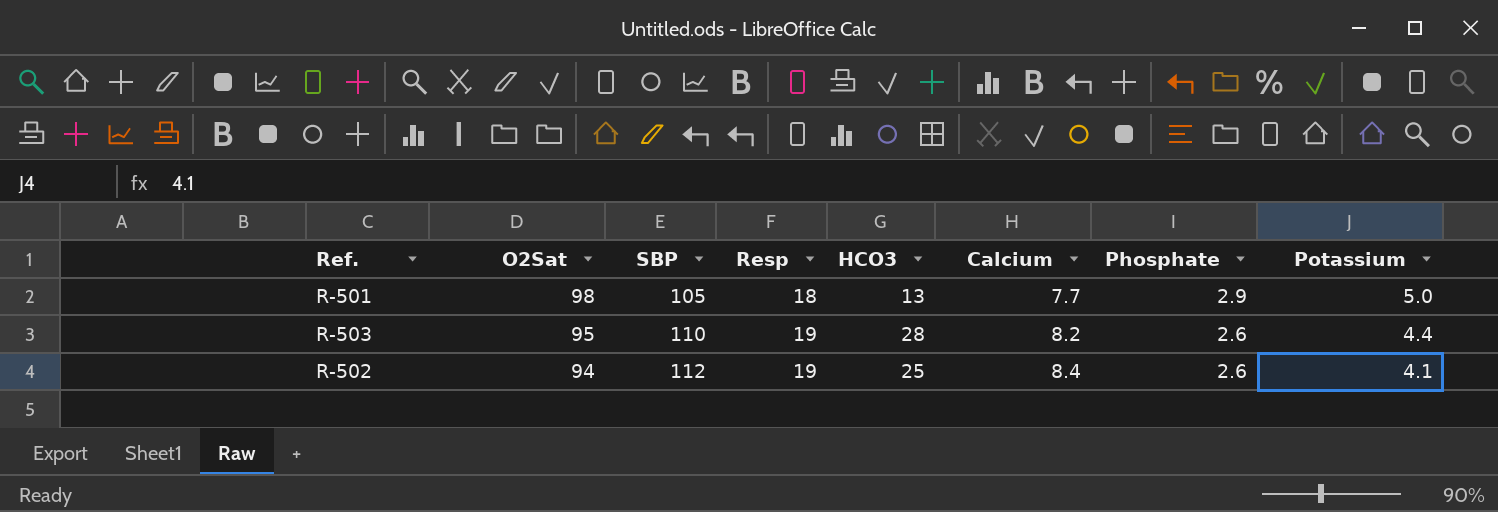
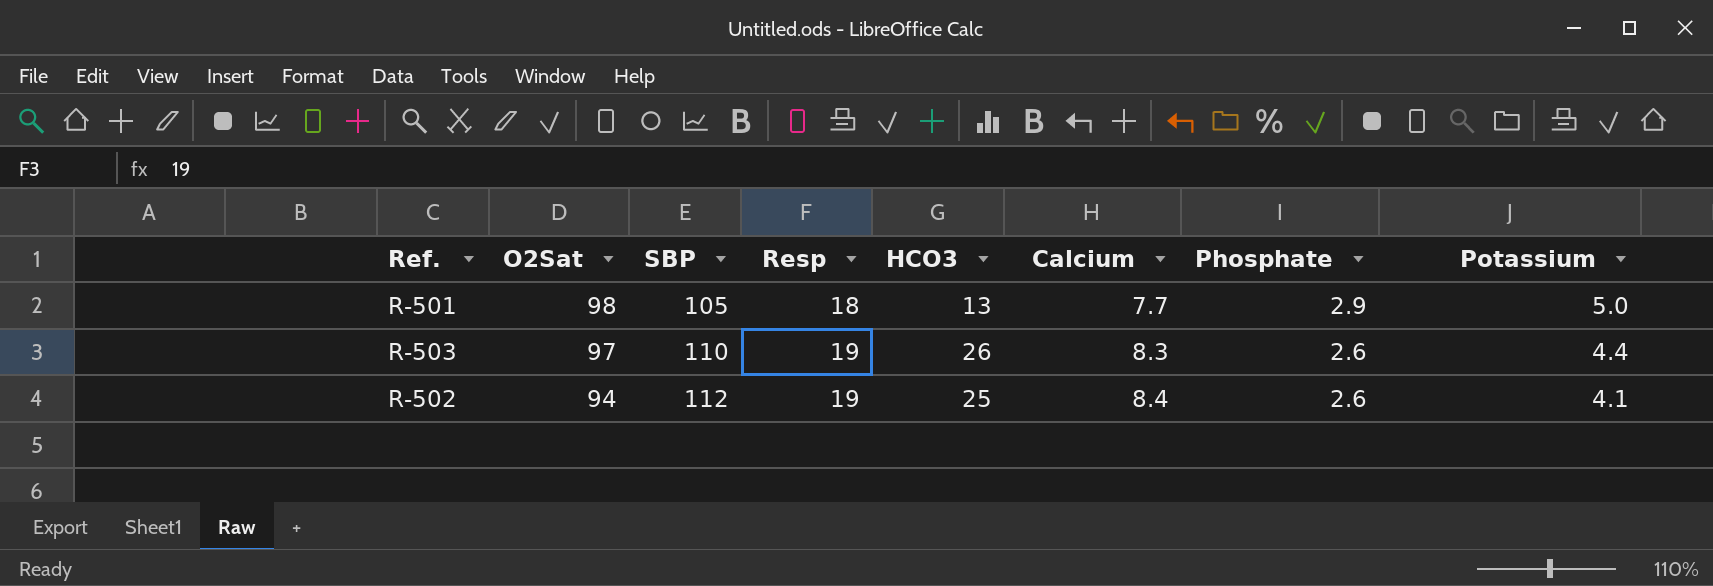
R-503 | O2Sat: 95 -> 97
R-503 | HCO3: 28 -> 26
R-503 | Calcium: 8.2 -> 8.3

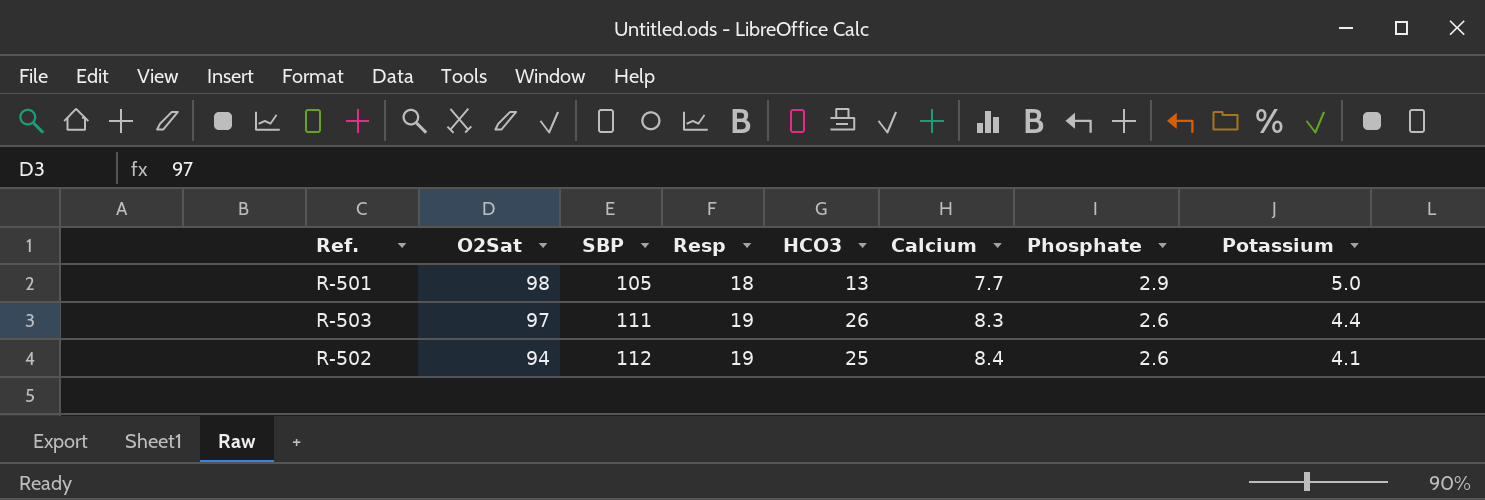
R-503 | SBP: 110 -> 111

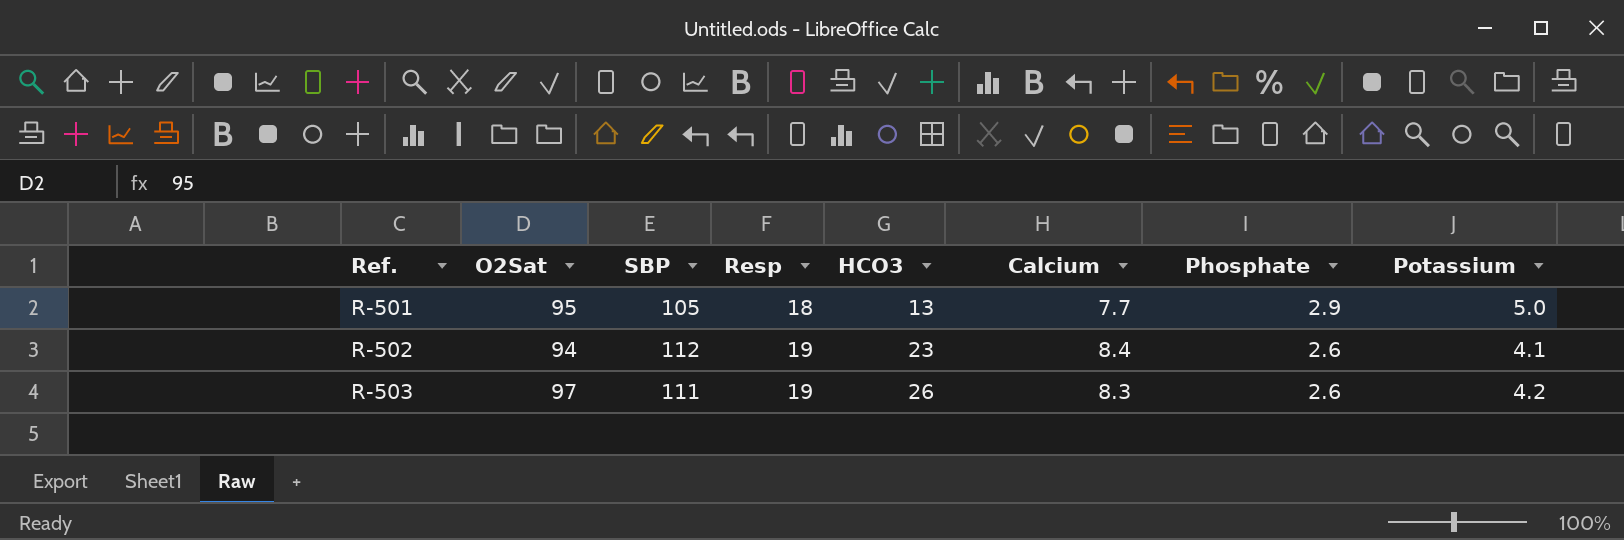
row order: O2Sat descending -> Ref. ascending
R-501 | O2Sat: 98 -> 95
R-502 | HCO3: 25 -> 23
R-503 | Potassium: 4.4 -> 4.2

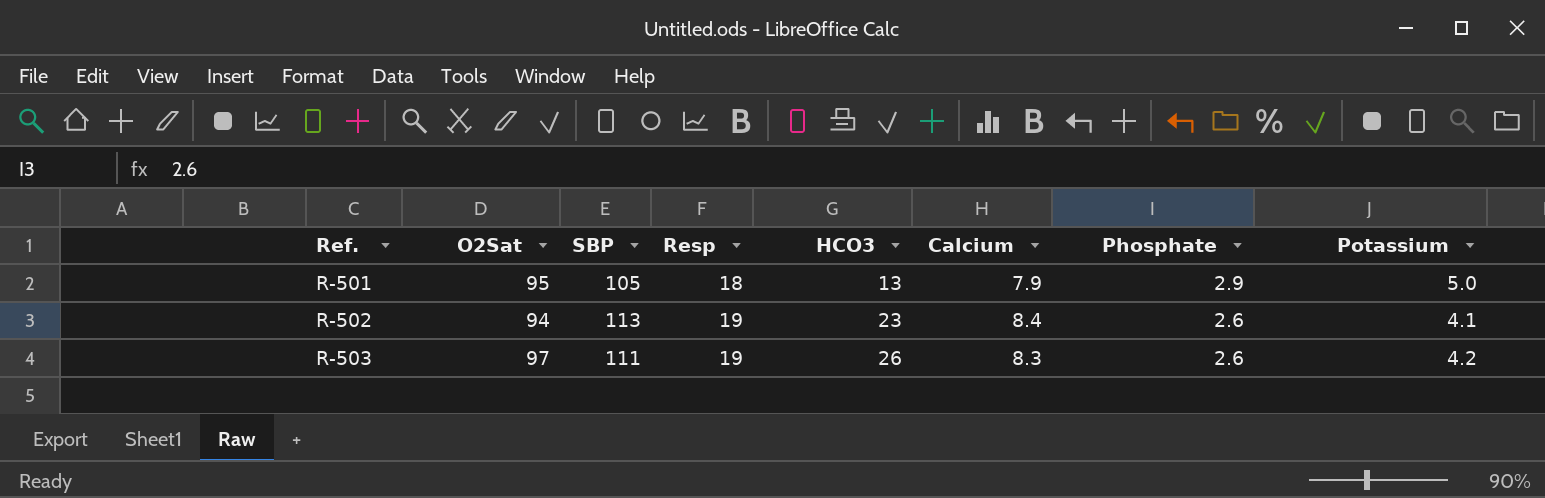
R-501 | Calcium: 7.7 -> 7.9
R-502 | SBP: 112 -> 113

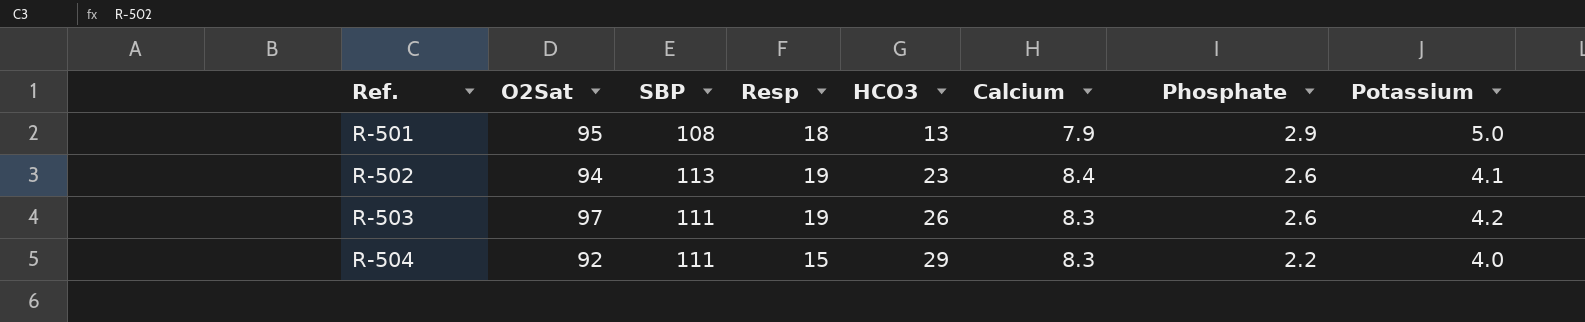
R-501 | SBP: 105 -> 108
row R-504: none -> 92 | 111 | 15 | 29 | 8.3 | 2.2 | 4.0

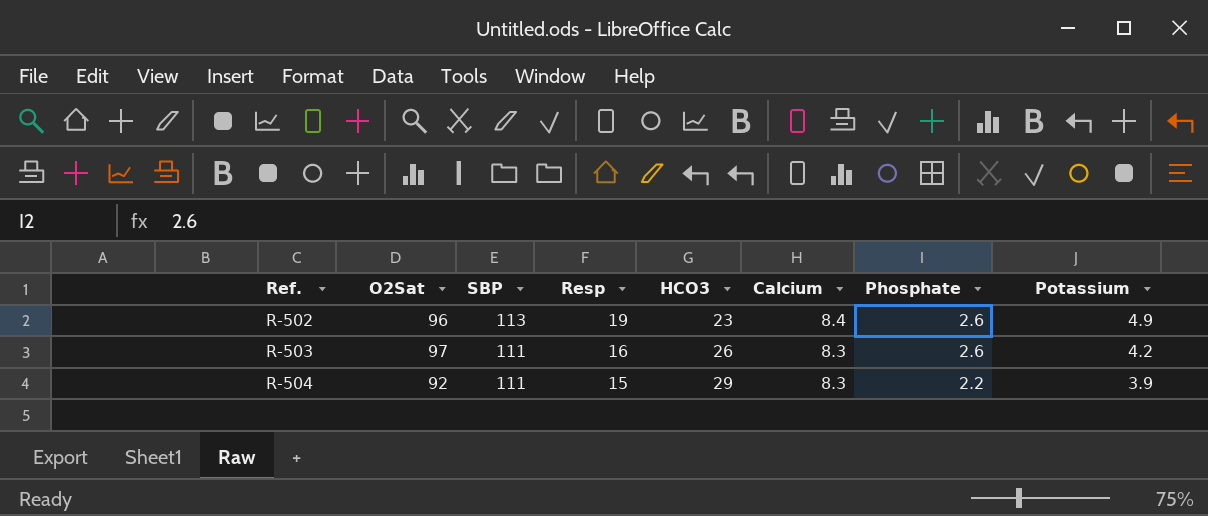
row R-501: 95 | 108 | 18 | 13 | 7.9 | 2.9 | 5.0 -> none
R-502 | O2Sat: 94 -> 96
R-502 | Potassium: 4.1 -> 4.9
R-503 | Resp: 19 -> 16
R-504 | Potassium: 4.0 -> 3.9

